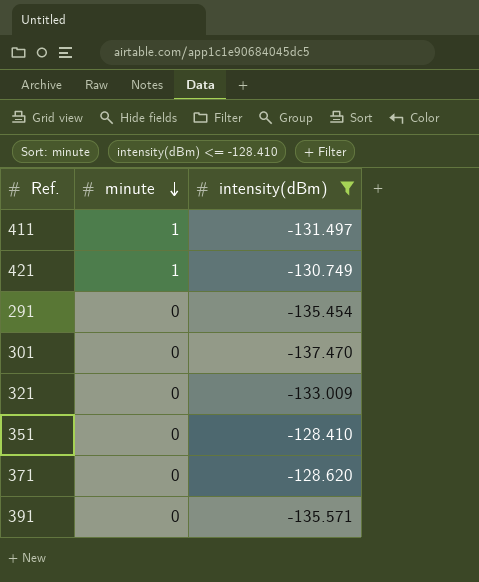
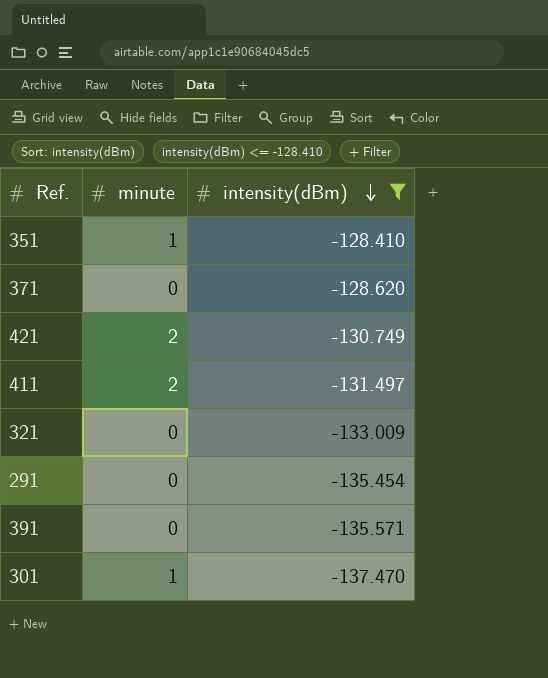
row order: minute descending -> intensity(dBm) descending
351 | minute: 0 -> 1
421 | minute: 1 -> 2
411 | minute: 1 -> 2
301 | minute: 0 -> 1

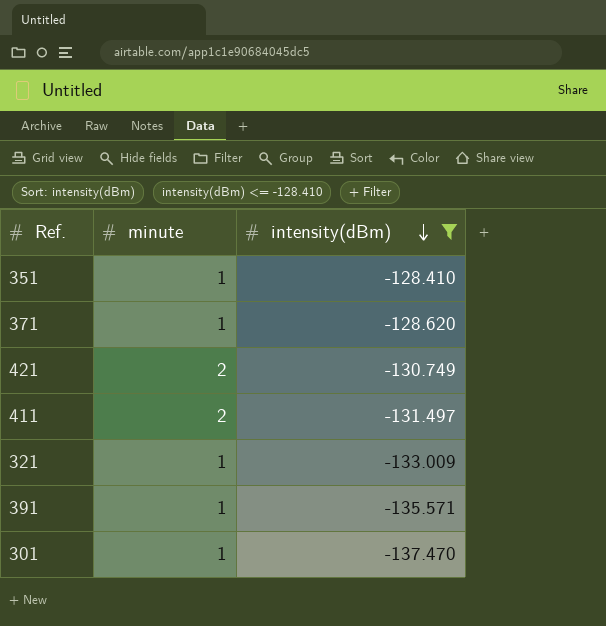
row 291: 0 | -135.454 -> none
371 | minute: 0 -> 1
321 | minute: 0 -> 1
391 | minute: 0 -> 1

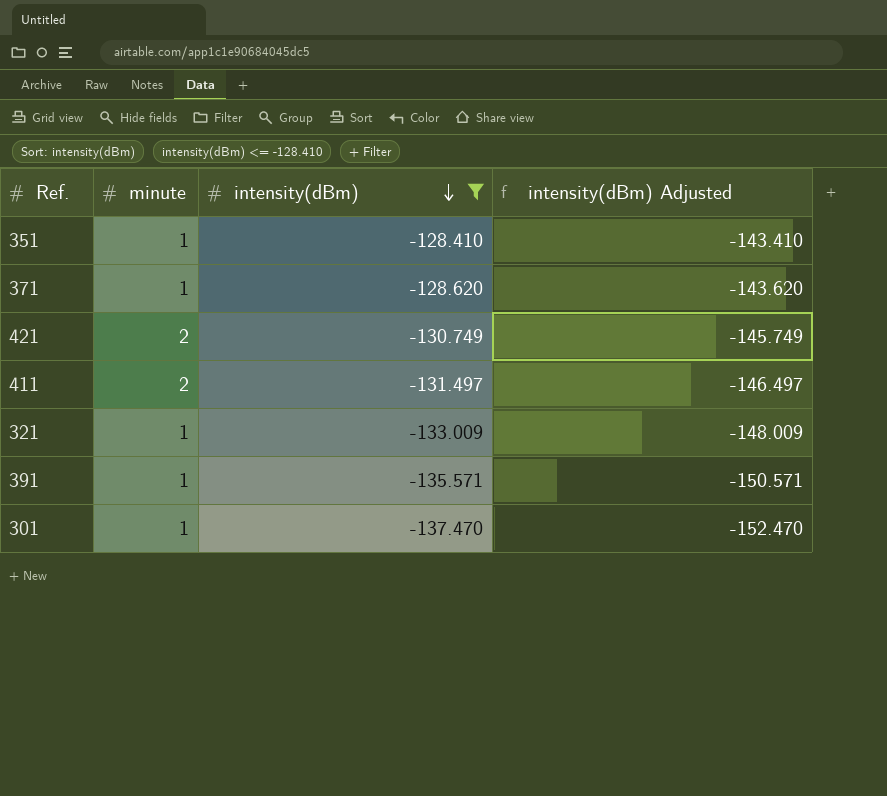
column intensity(dBm) Adjusted | formula: none -> [intensity(dBm)] - 15

